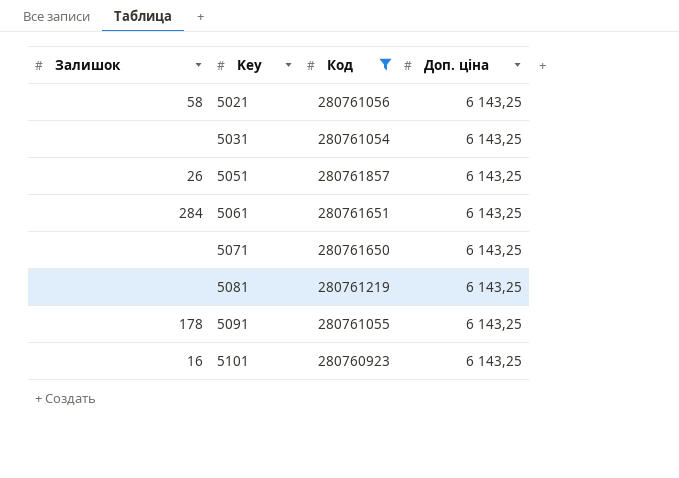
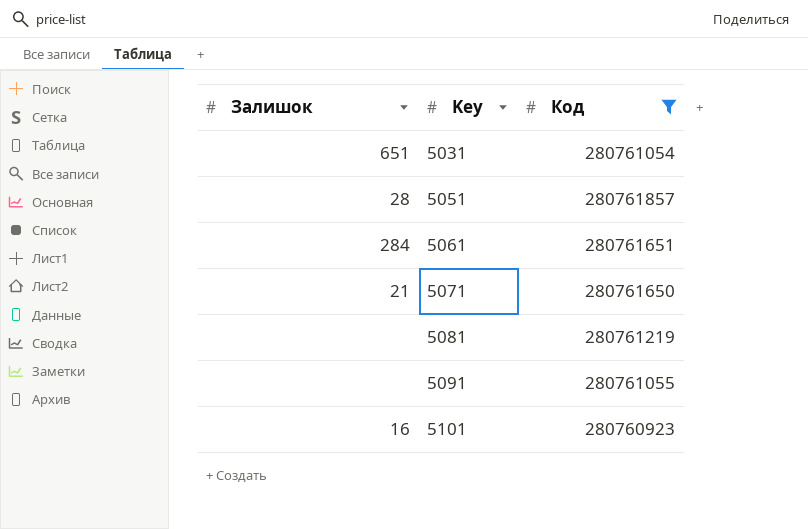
column Доп. ціна | position: 4 -> none
row 5021: 58 | 280761056 | 6 143,25 -> none
5031 | Залишок: none -> 651
5051 | Залишок: 26 -> 28
5071 | Залишок: none -> 21
5091 | Залишок: 178 -> none

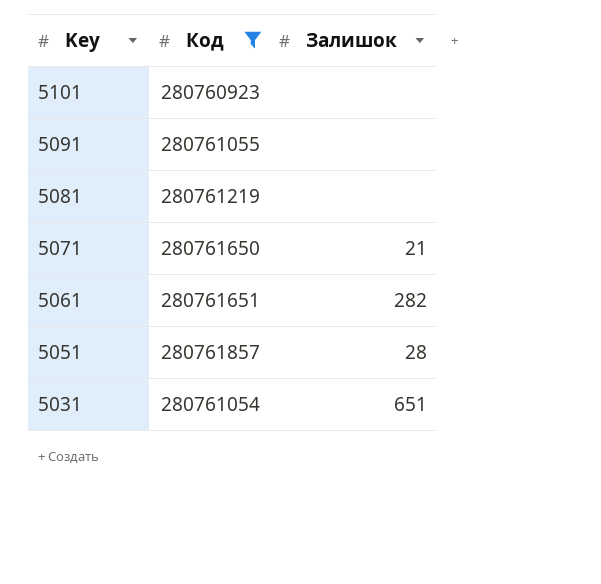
row order: Key ascending -> Key descending
column Залишок | position: 1 -> 3
5101 | Залишок: 16 -> none
5061 | Залишок: 284 -> 282

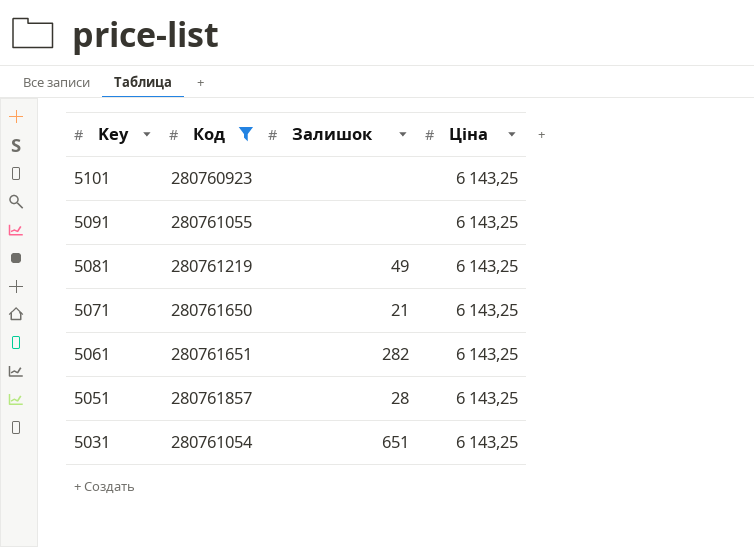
column Ціна | position: none -> 4
5081 | Залишок: none -> 49

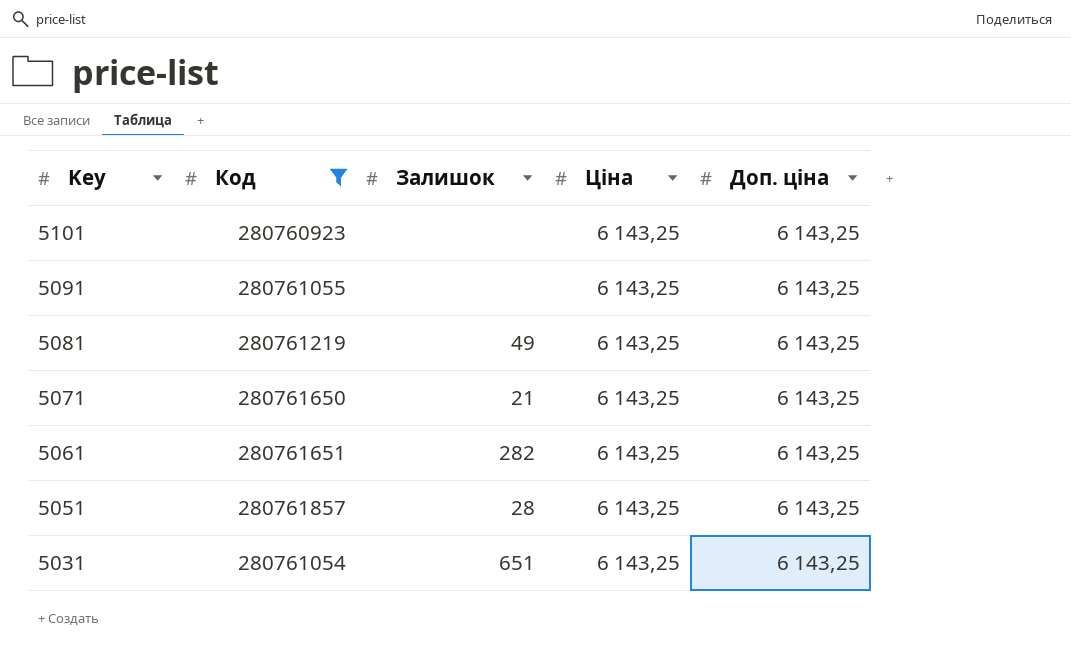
column Доп. ціна | position: none -> 5

